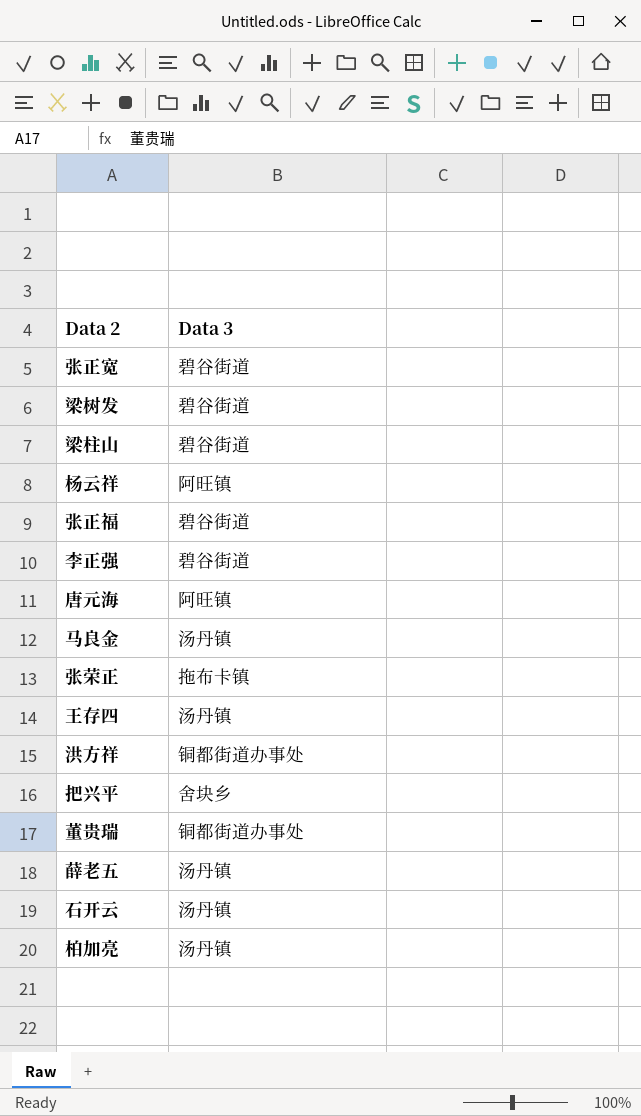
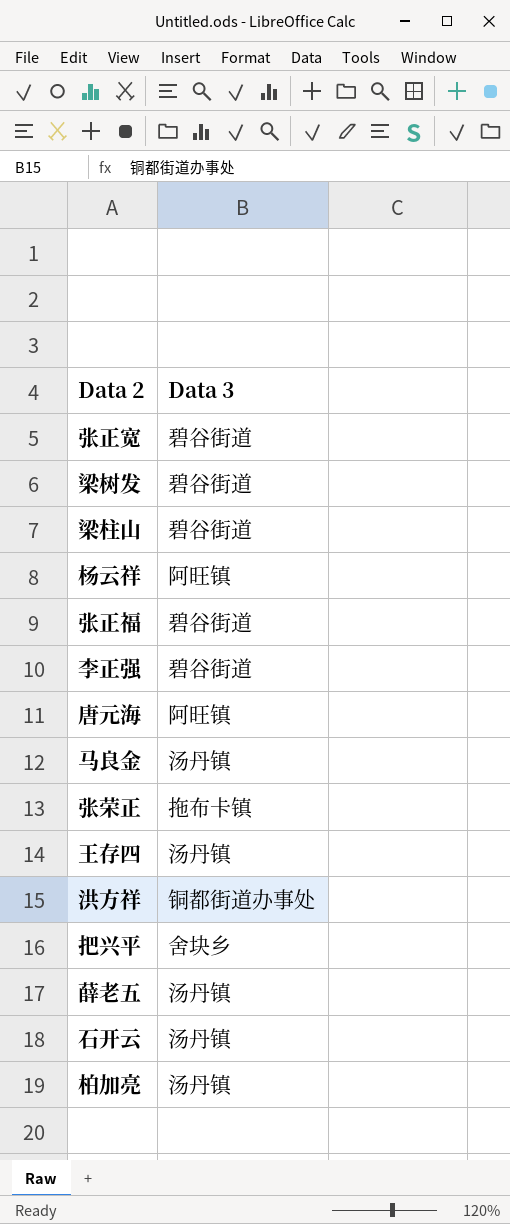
row 董贵瑞: 铜都街道办事处 -> none

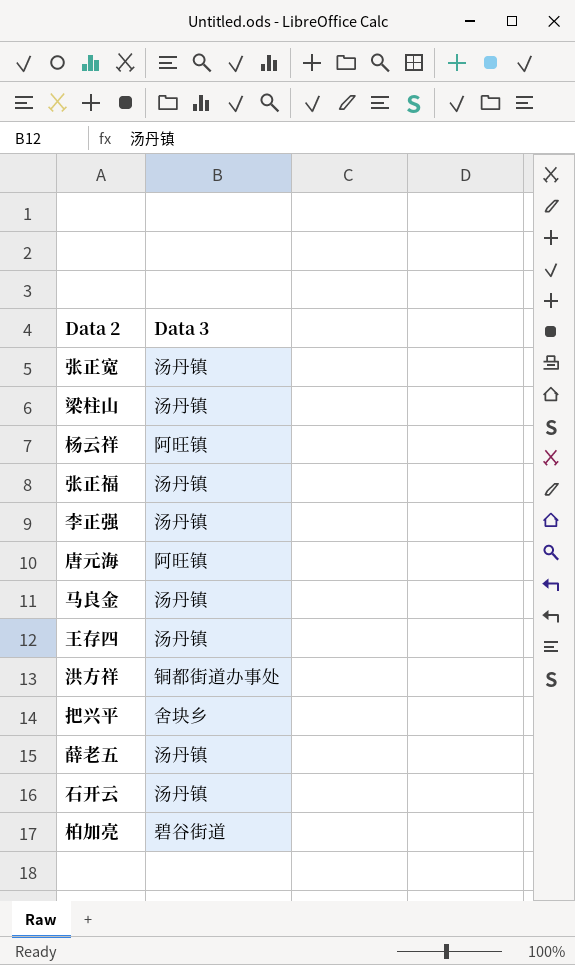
row 梁树发: 碧谷街道 -> none
row 张荣正: 拖布卡镇 -> none
张正宽 | Data 3: 碧谷街道 -> 汤丹镇
梁柱山 | Data 3: 碧谷街道 -> 汤丹镇
张正福 | Data 3: 碧谷街道 -> 汤丹镇
李正强 | Data 3: 碧谷街道 -> 汤丹镇
柏加亮 | Data 3: 汤丹镇 -> 碧谷街道

